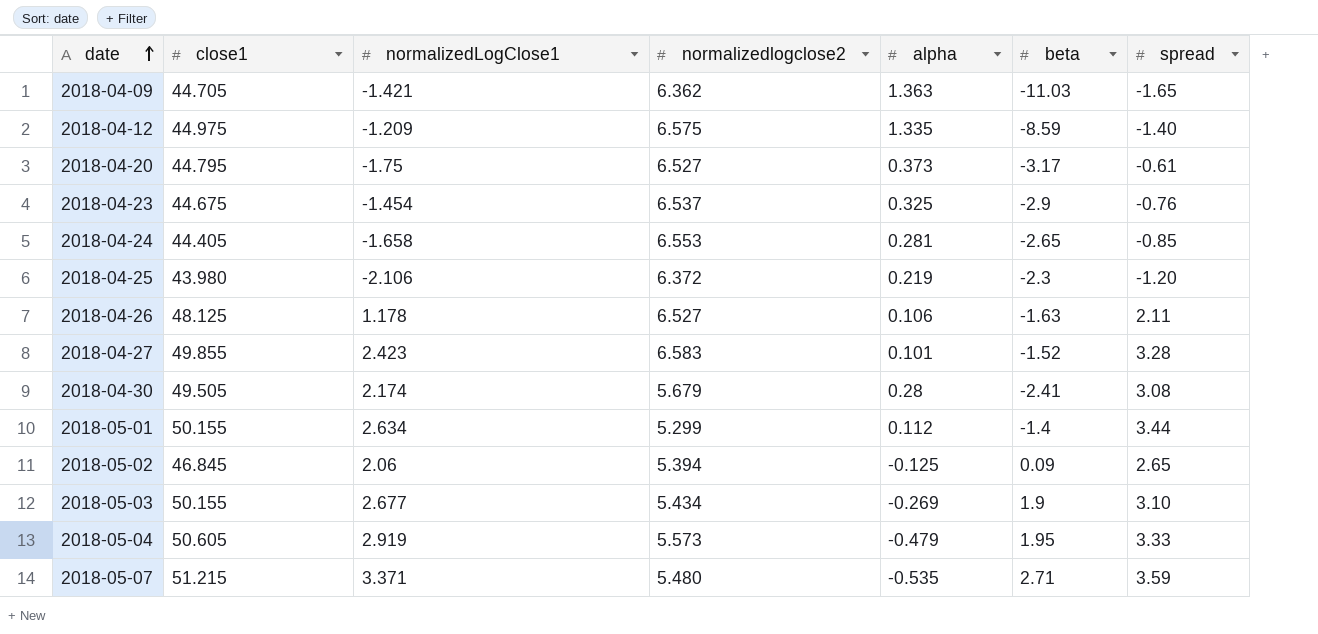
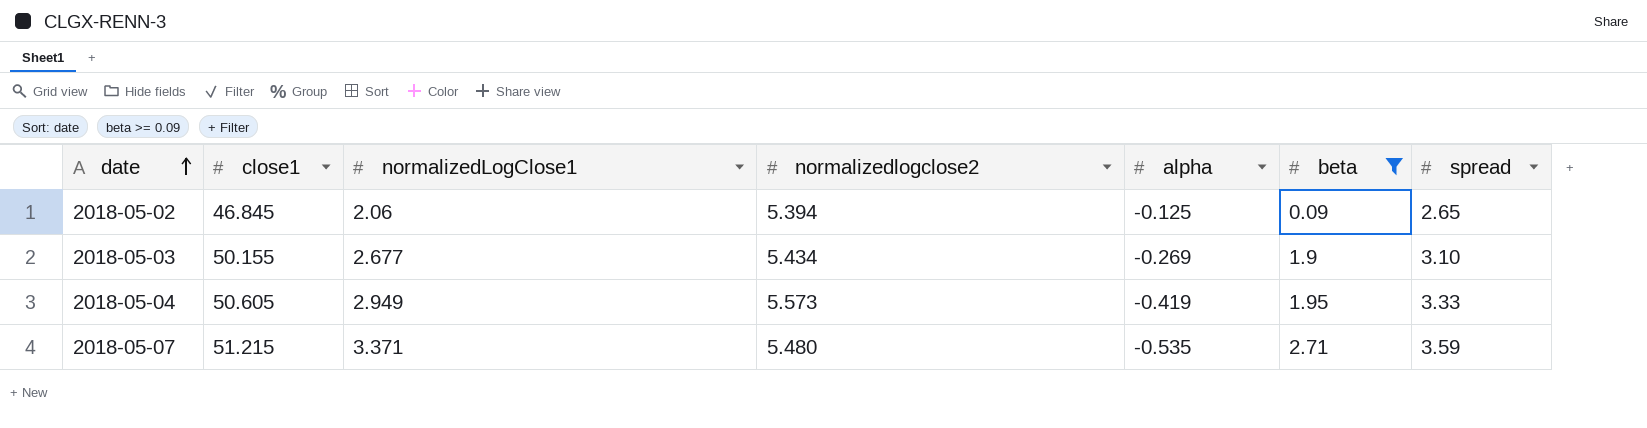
filter: none -> beta >= 0.09
2018-05-04 | normalizedLogClose1: 2.919 -> 2.949
2018-05-04 | alpha: -0.479 -> -0.419

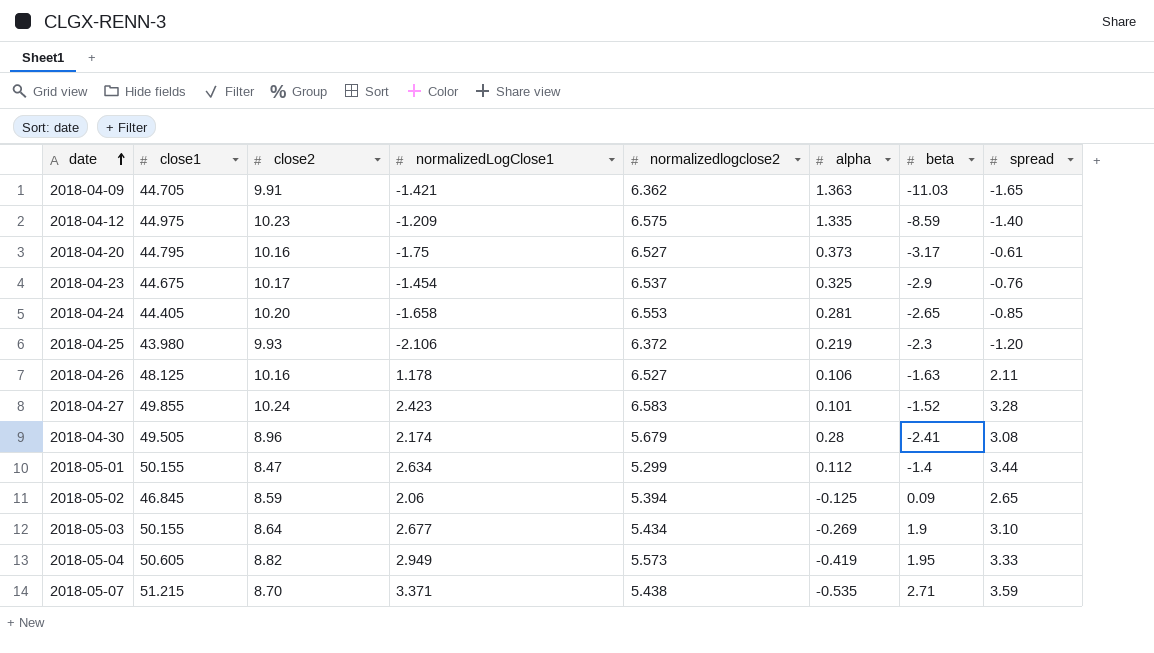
filter: beta >= 0.09 -> none
column close2 | position: none -> 3
2018-05-07 | normalizedlogclose2: 5.480 -> 5.438

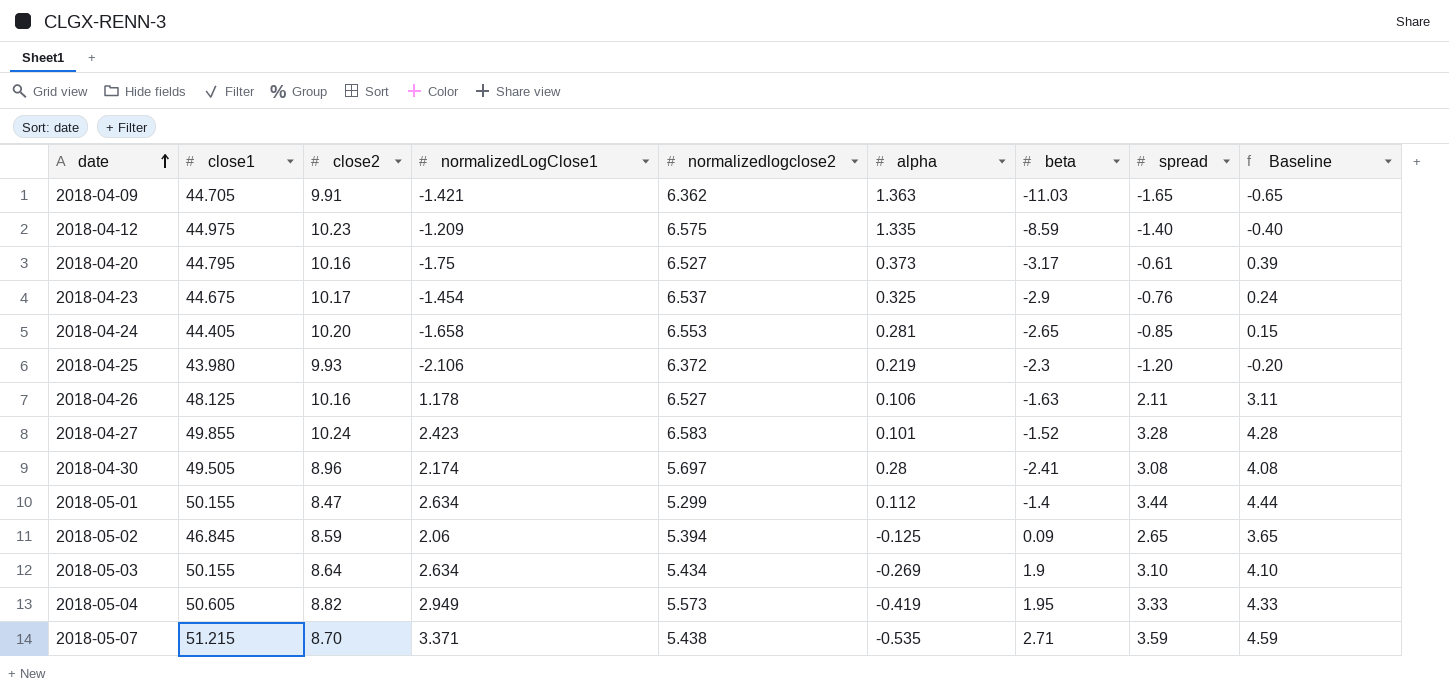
column Baseline | formula: none -> [spread] + 1
2018-04-30 | normalizedlogclose2: 5.679 -> 5.697
2018-05-03 | normalizedLogClose1: 2.677 -> 2.634

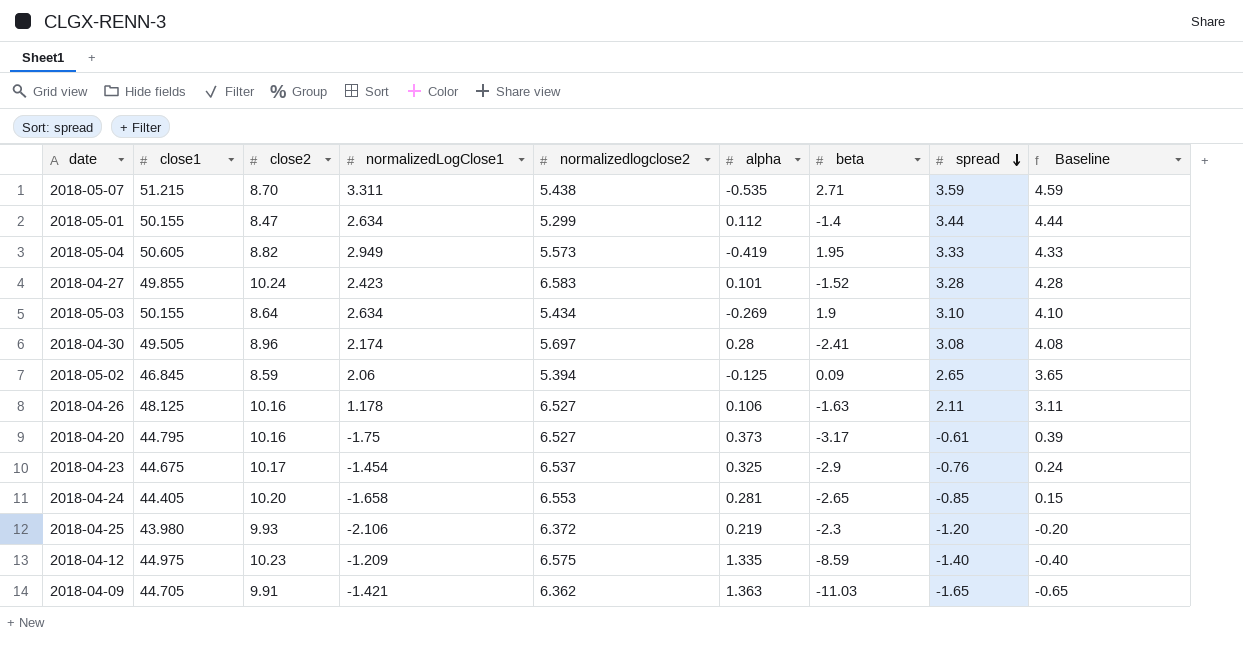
row order: date ascending -> spread descending
2018-05-07 | normalizedLogClose1: 3.371 -> 3.311

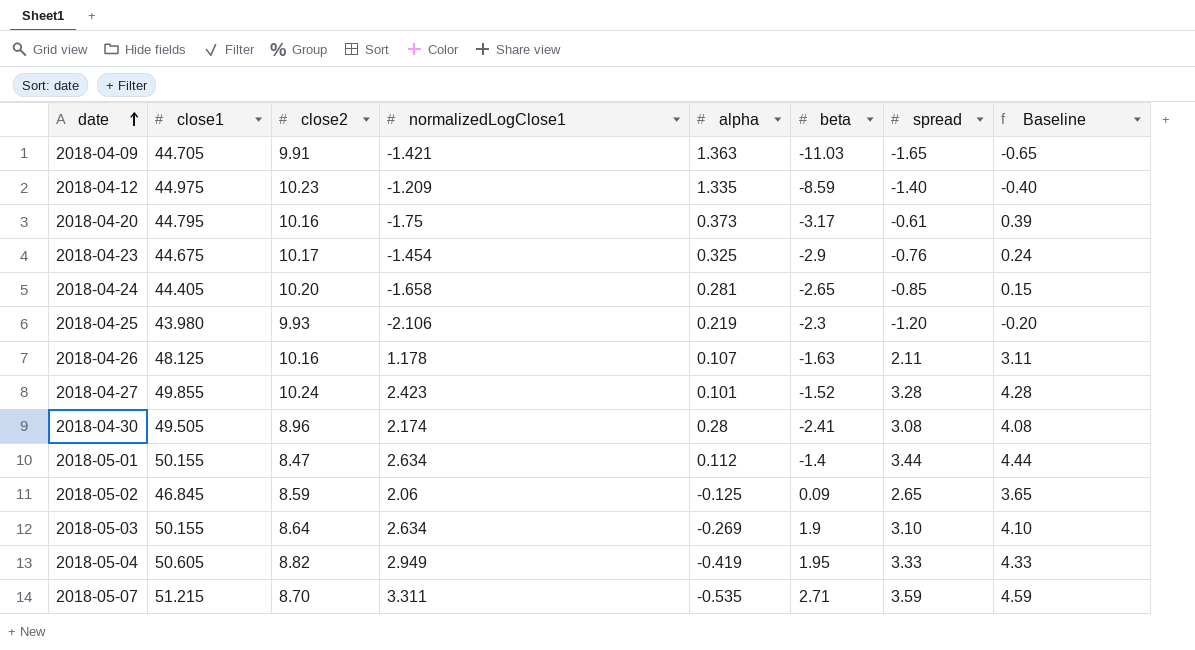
row order: spread descending -> date ascending
column normalizedlogclose2 | position: 5 -> none
2018-04-26 | alpha: 0.106 -> 0.107

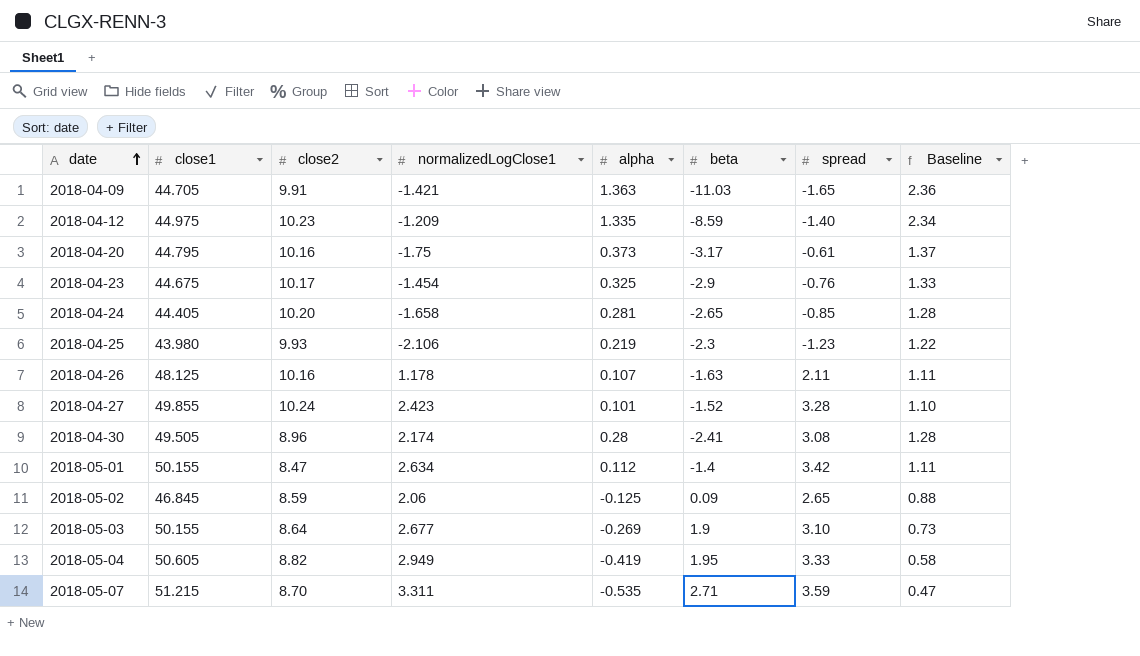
column Baseline | formula: [spread] + 1 -> [alpha] + 1
2018-04-25 | spread: -1.20 -> -1.23
2018-05-01 | spread: 3.44 -> 3.42
2018-05-03 | normalizedLogClose1: 2.634 -> 2.677

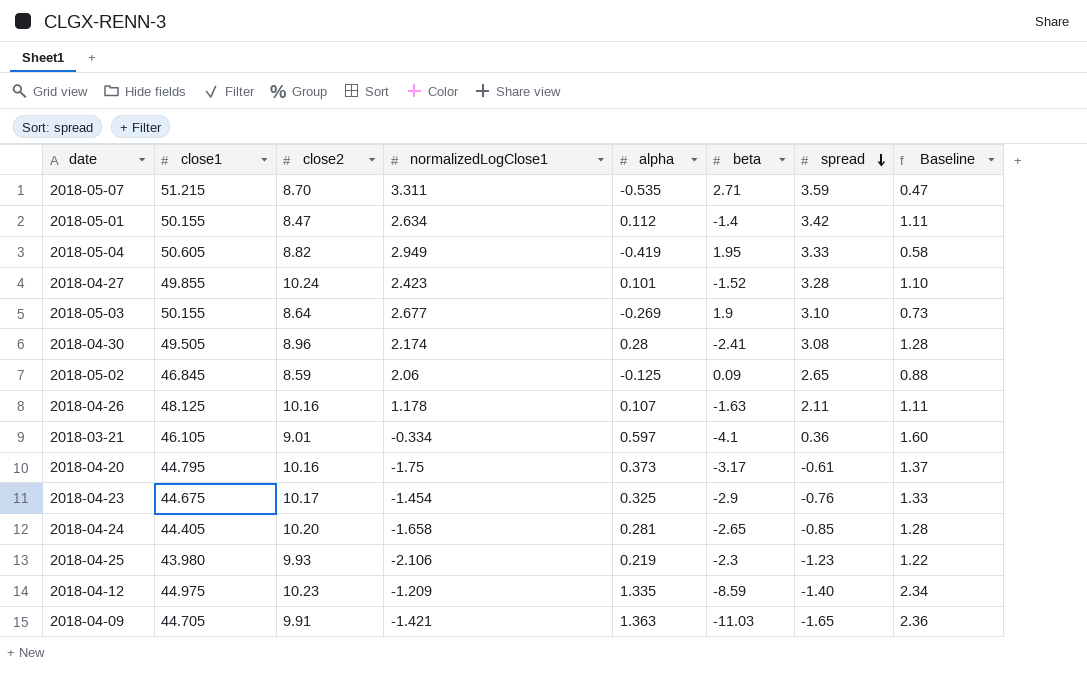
row order: date ascending -> spread descending
row 2018-03-21: none -> 46.105 | 9.01 | -0.334 | 0.597 | -4.1 | 0.36 | 1.60

